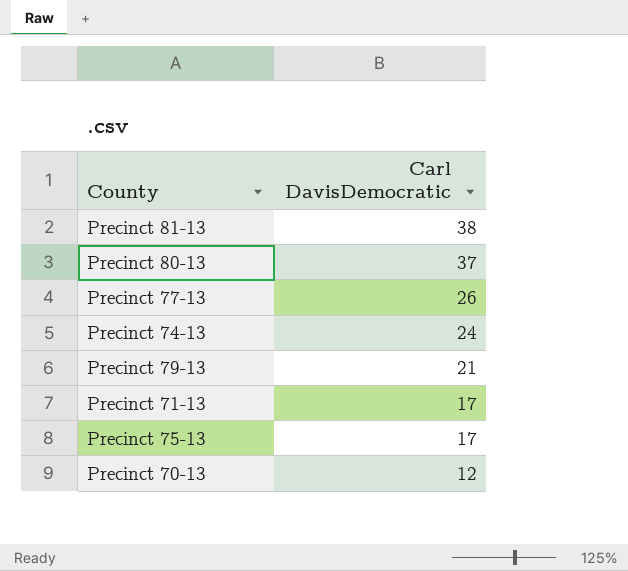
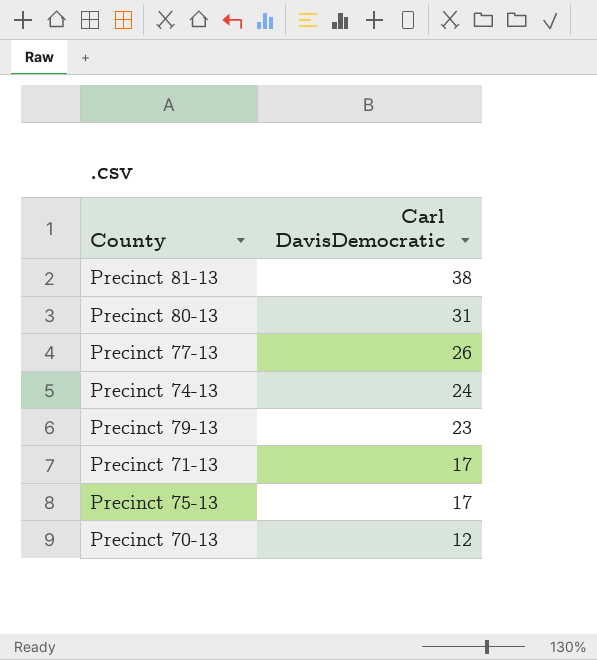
Precinct 80-13 | Carl DavisDemocratic: 37 -> 31
Precinct 79-13 | Carl DavisDemocratic: 21 -> 23

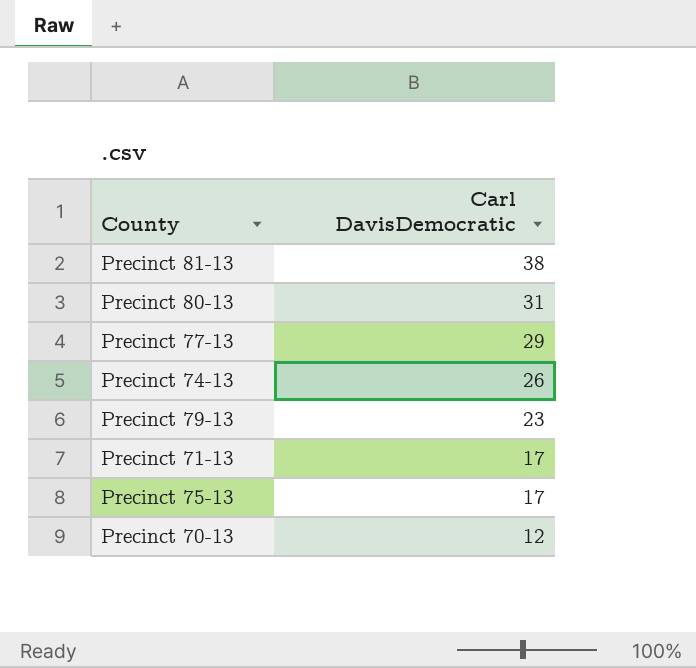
Precinct 77-13 | Carl DavisDemocratic: 26 -> 29
Precinct 74-13 | Carl DavisDemocratic: 24 -> 26

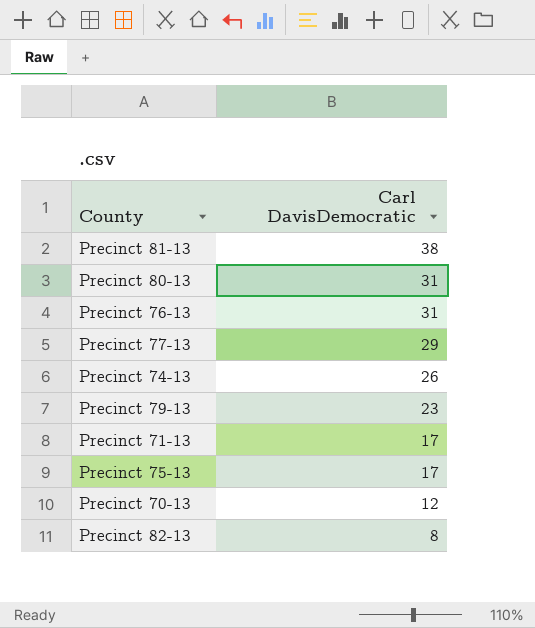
row Precinct 76-13: none -> 31
row Precinct 82-13: none -> 8

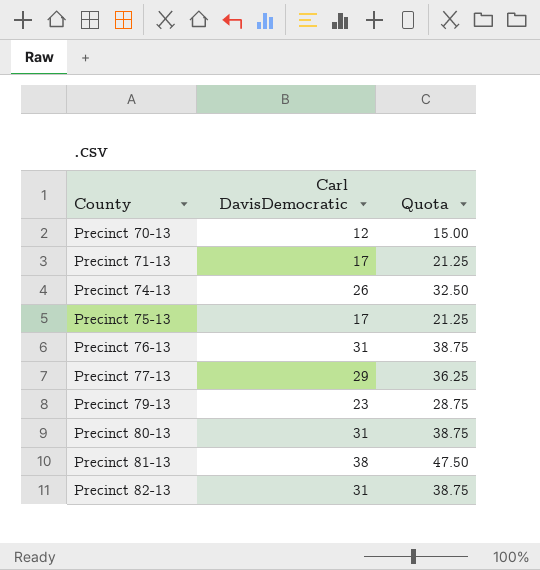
row order: Carl DavisDemocratic descending -> County ascending
column Quota | formula: none -> [Carl DavisDemocratic] * 1.25
Precinct 82-13 | Carl DavisDemocratic: 8 -> 31

